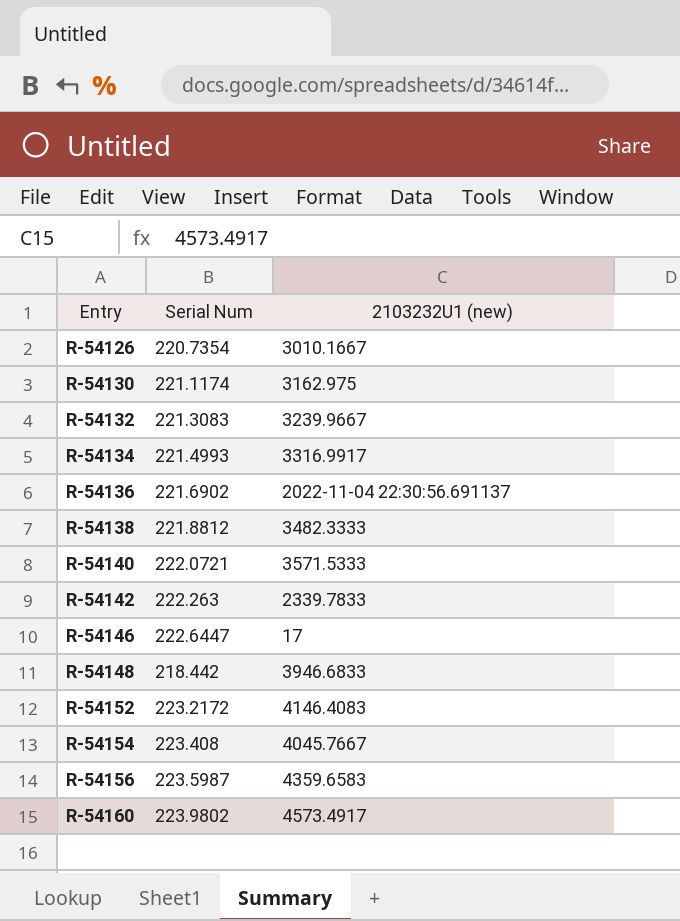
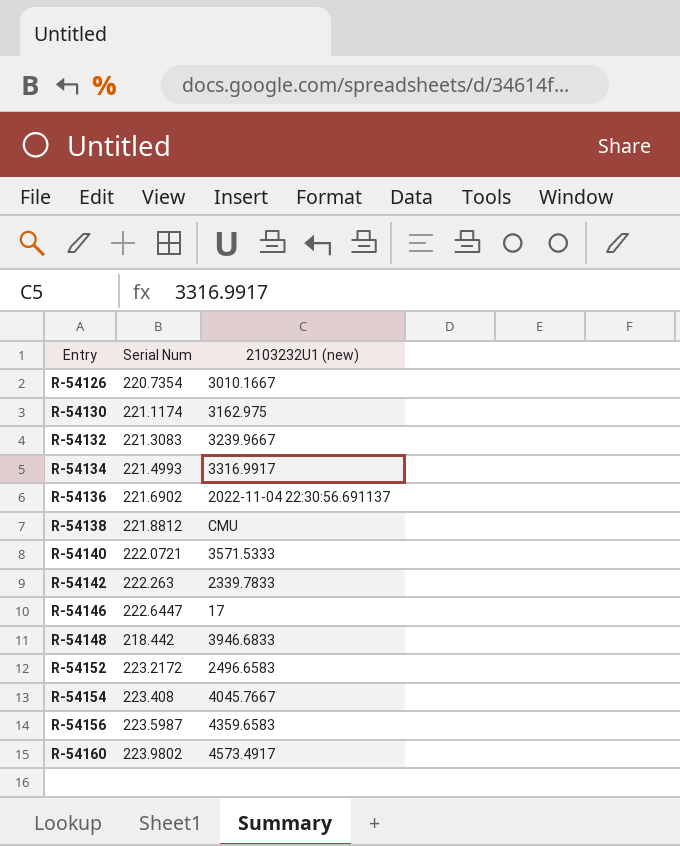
R-54138 | 2103232U1 (new): 3482.3333 -> CMU
R-54152 | 2103232U1 (new): 4146.4083 -> 2496.6583

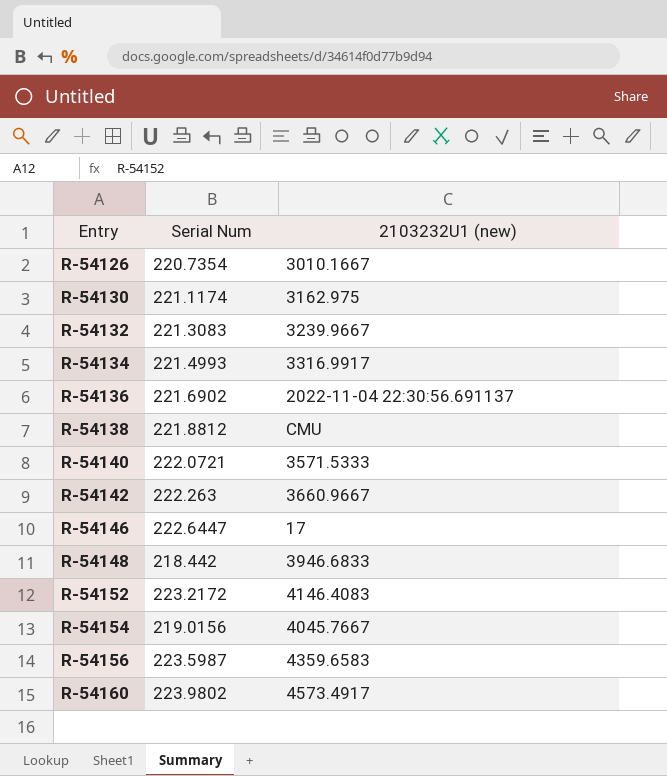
R-54142 | 2103232U1 (new): 2339.7833 -> 3660.9667
R-54152 | 2103232U1 (new): 2496.6583 -> 4146.4083
R-54154 | Serial Num: 223.408 -> 219.0156

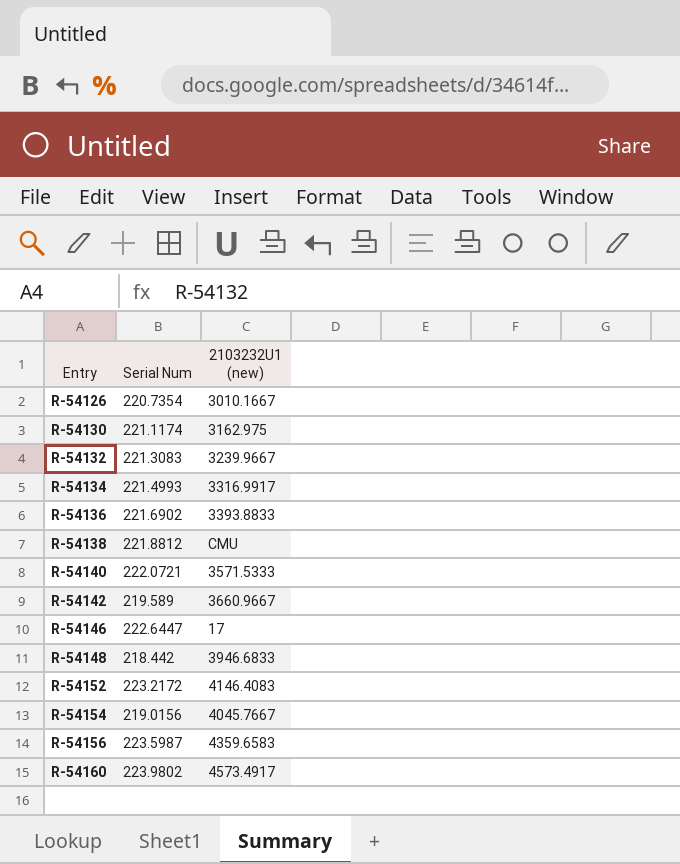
R-54136 | 2103232U1 (new): 2022-11-04 22:30:56.691137 -> 3393.8833
R-54142 | Serial Num: 222.263 -> 219.589

